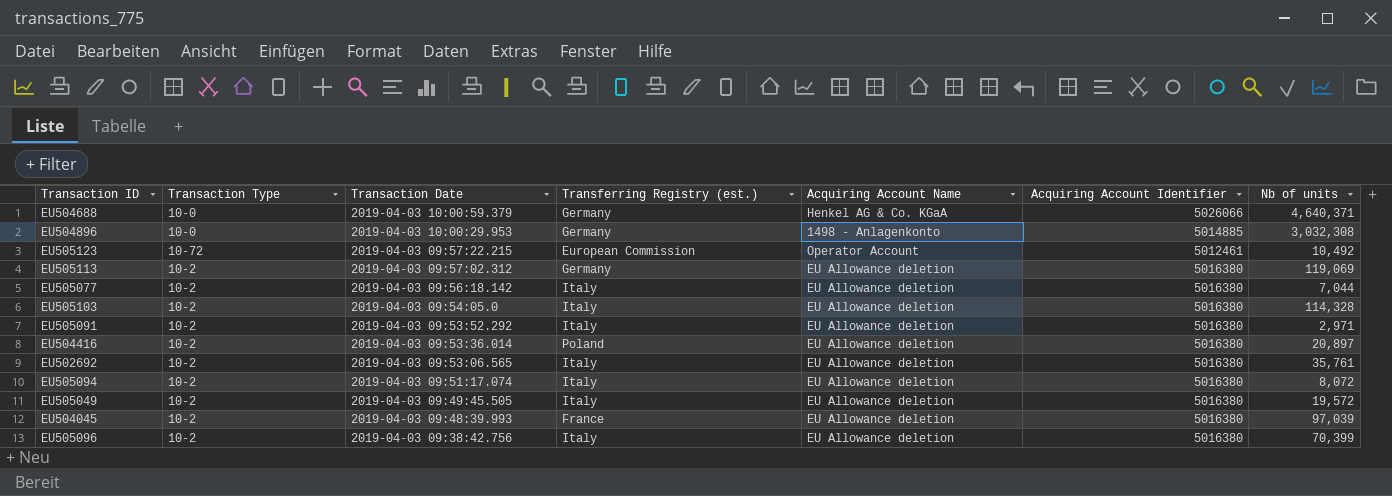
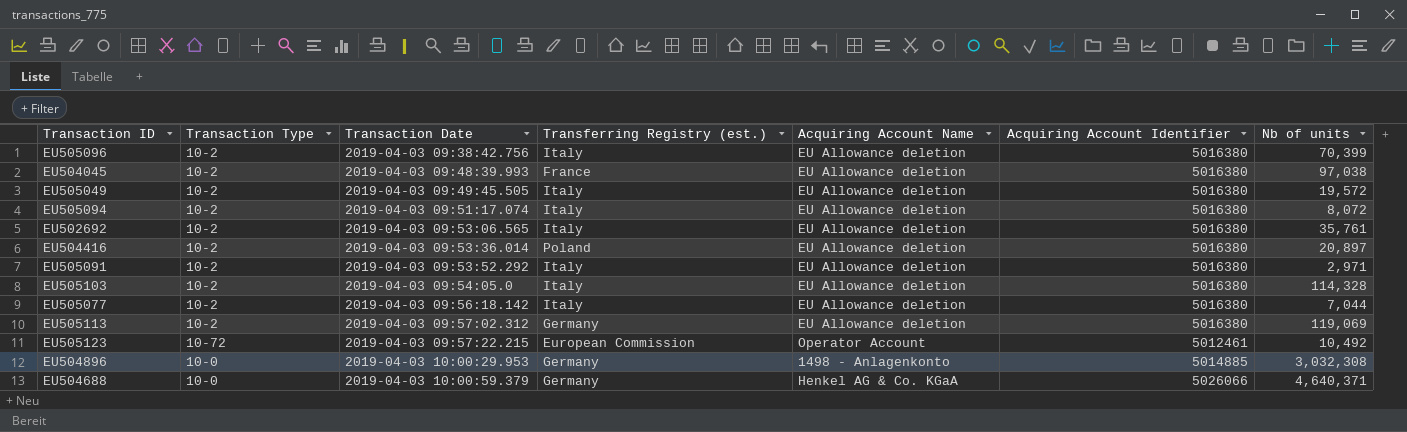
row order: Transaction Date descending -> Transaction Date ascending
EU504045 | Nb of units: 97,039 -> 97,038

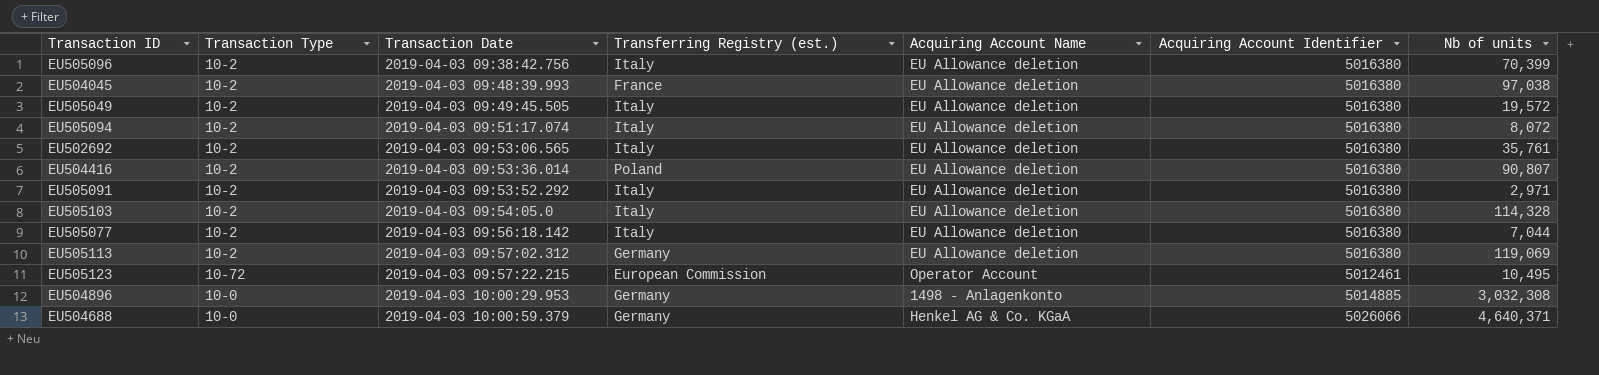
EU504416 | Nb of units: 20,897 -> 90,807
EU505123 | Nb of units: 10,492 -> 10,495

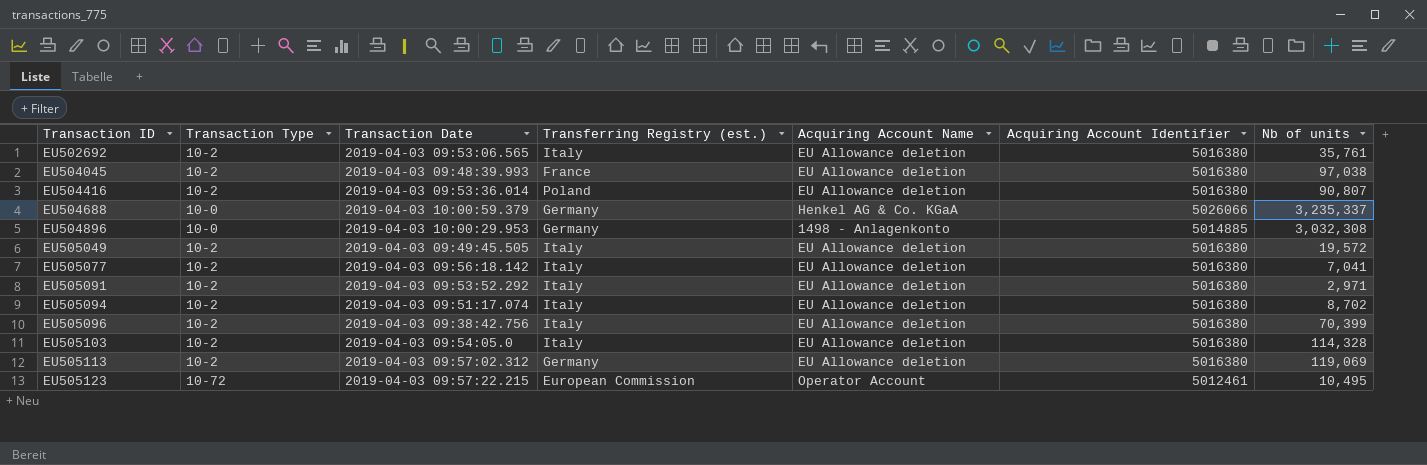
row order: Transaction Date ascending -> Transaction ID ascending
EU504688 | Nb of units: 4,640,371 -> 3,235,337
EU505077 | Nb of units: 7,044 -> 7,041
EU505094 | Nb of units: 8,072 -> 8,702

